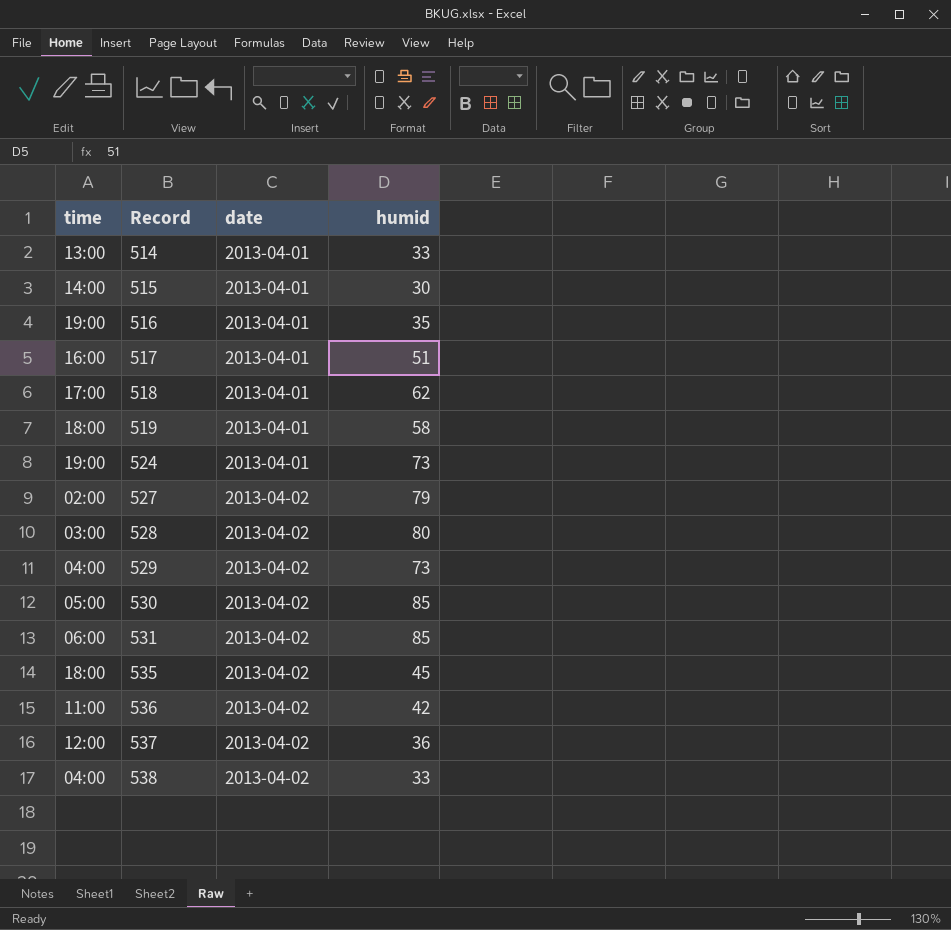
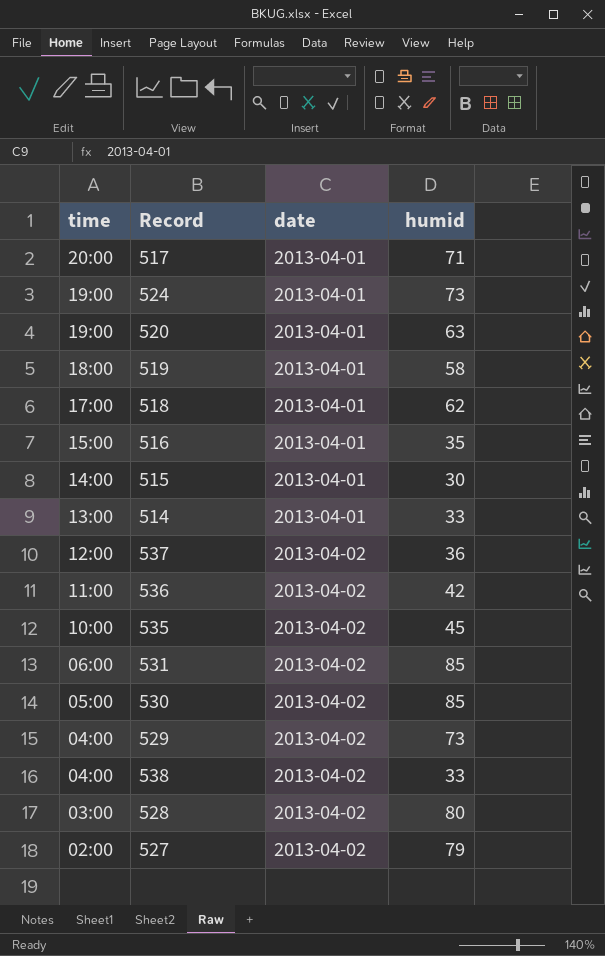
row order: Record ascending -> time descending
517 | time: 16:00 -> 20:00
517 | humid: 51 -> 71
row 520: none -> 19:00 | 2013-04-01 | 63
516 | time: 19:00 -> 15:00
535 | time: 18:00 -> 10:00

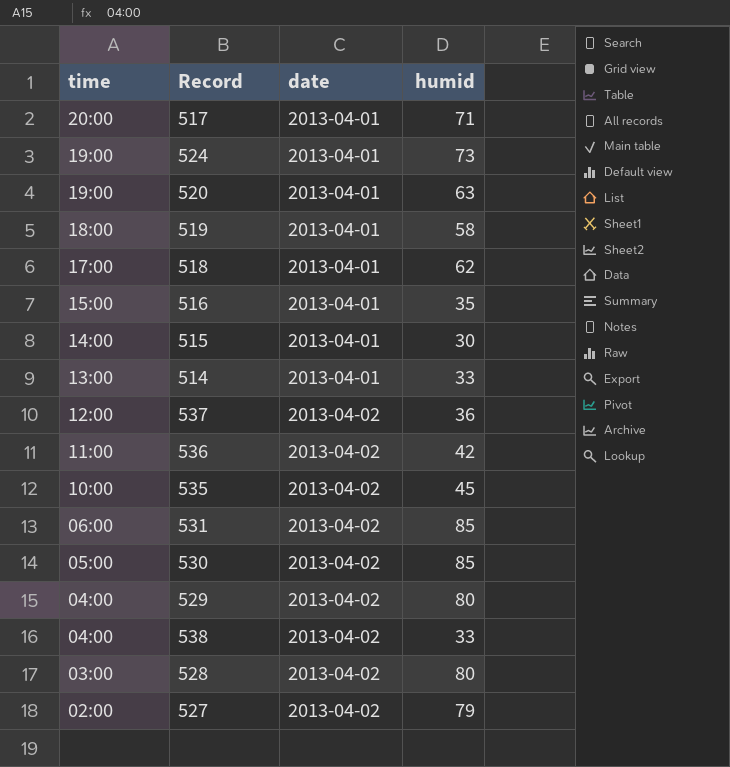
529 | humid: 73 -> 80

